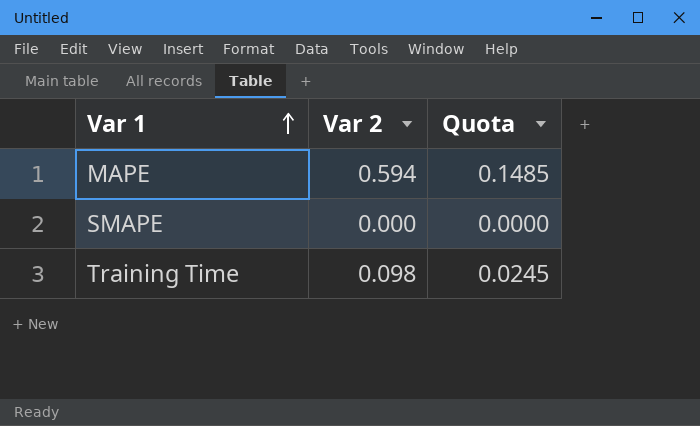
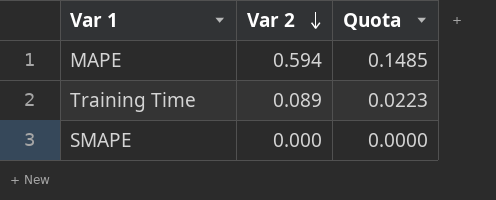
row order: Var 1 ascending -> Var 2 descending
Training Time | Var 2: 0.098 -> 0.089
Training Time | Quota: 0.0245 -> 0.0223

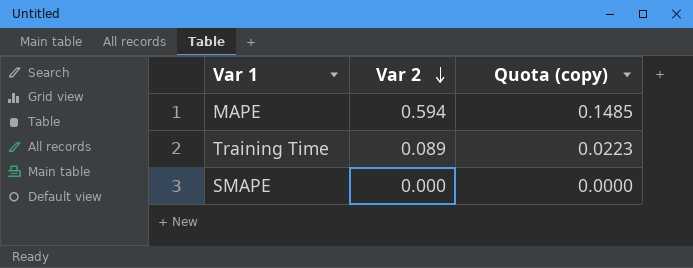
column name: Quota -> Quota (copy)

